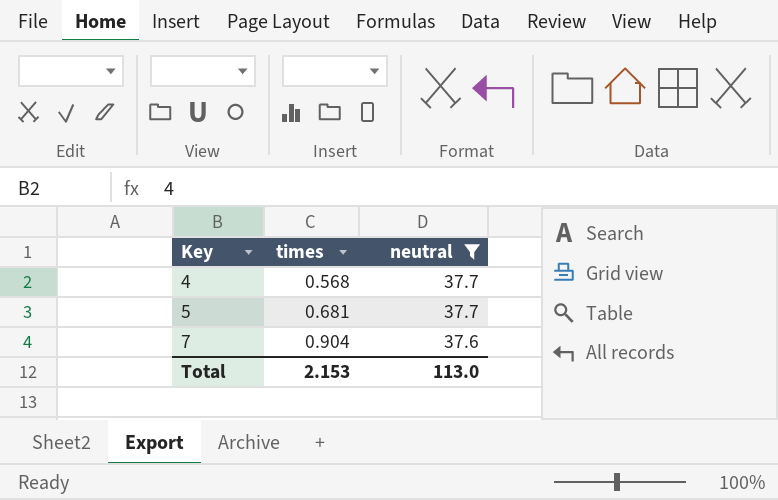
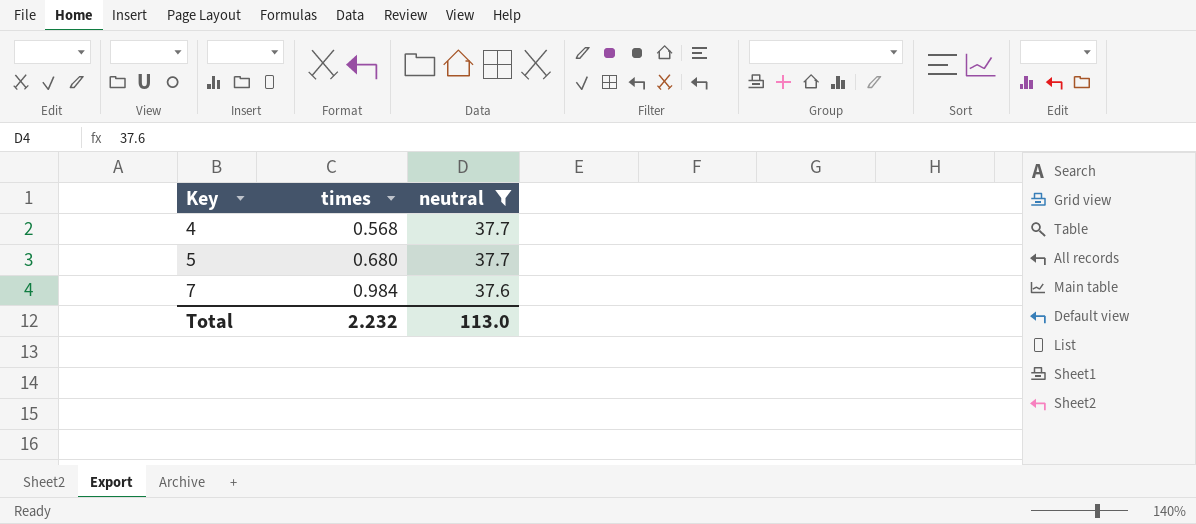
5 | times: 0.681 -> 0.680
7 | times: 0.904 -> 0.984
Total | times: 2.153 -> 2.232

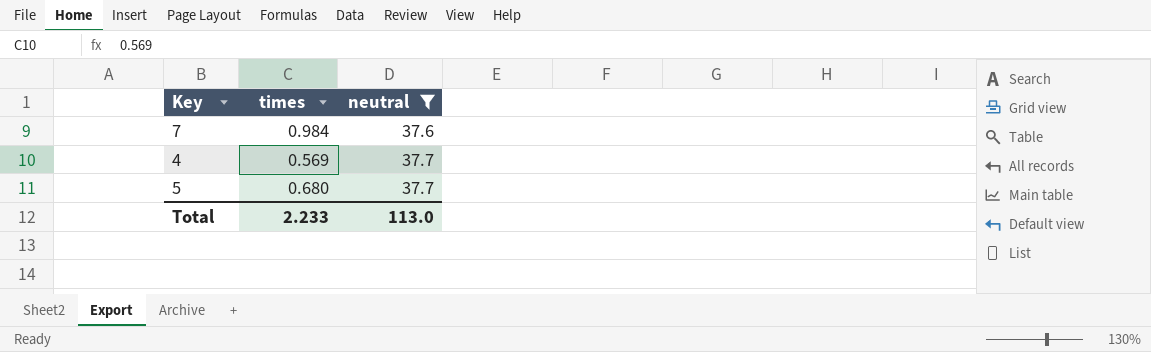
row order: Key ascending -> neutral ascending
4 | times: 0.568 -> 0.569
Total | times: 2.232 -> 2.233

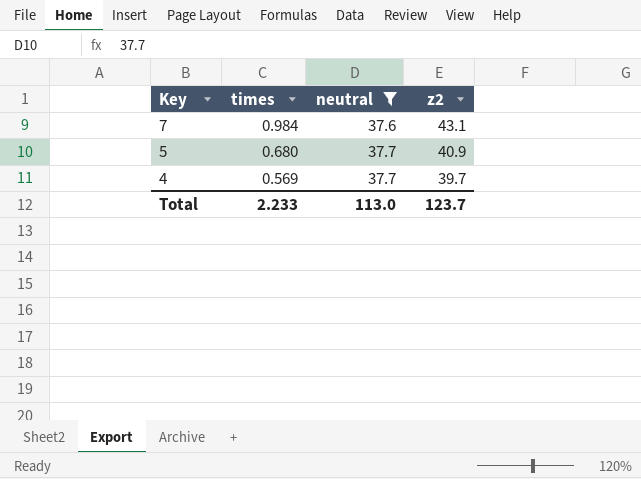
row order: neutral ascending -> Key descending
column z2 | position: none -> 4

